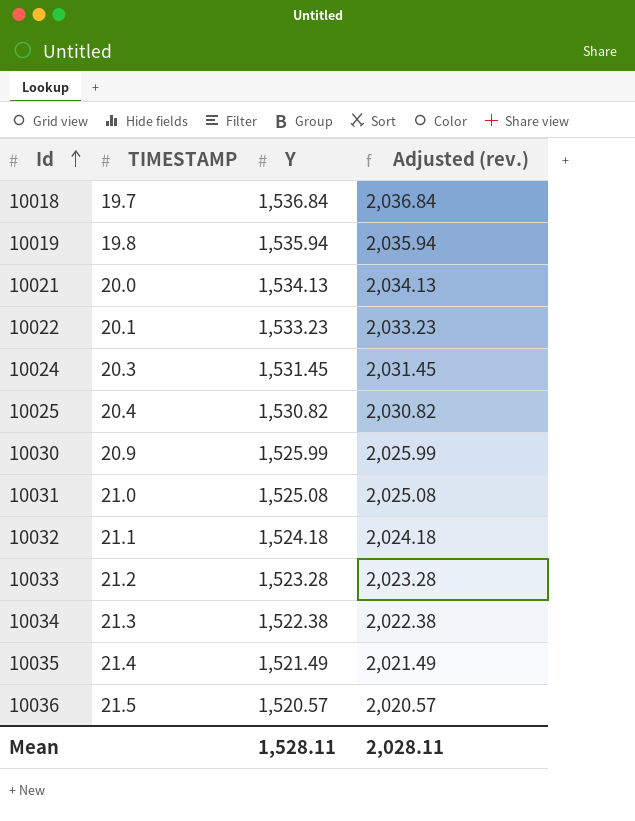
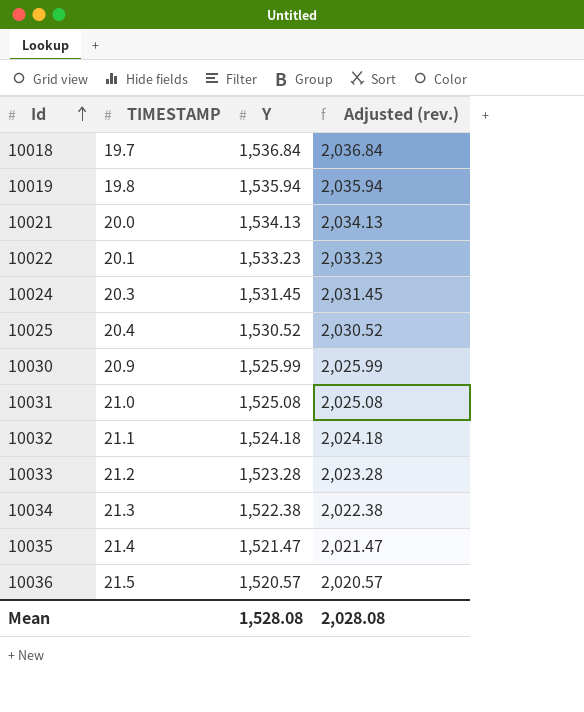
10025 | Y: 1,530.82 -> 1,530.52
10025 | Adjusted (rev.): 2,030.82 -> 2,030.52
10035 | Y: 1,521.49 -> 1,521.47
10035 | Adjusted (rev.): 2,021.49 -> 2,021.47
Mean | Y: 1,528.11 -> 1,528.08
Mean | Adjusted (rev.): 2,028.11 -> 2,028.08

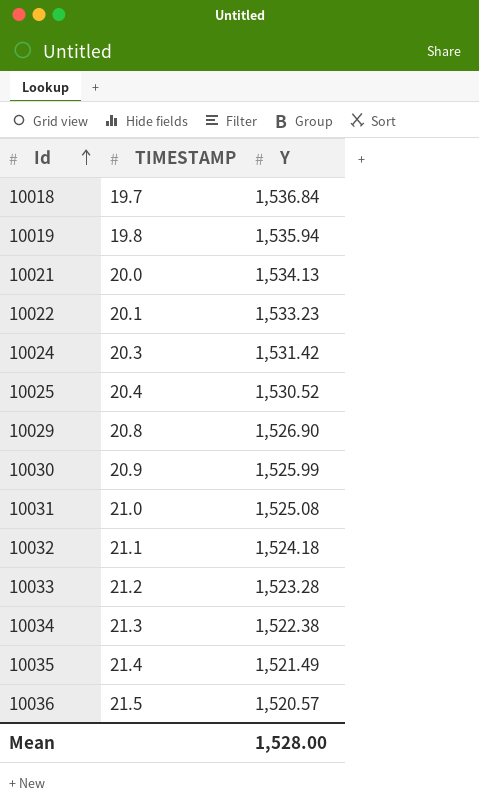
column Adjusted (rev.) | formula: [Y] + 500 -> none
10024 | Y: 1,531.45 -> 1,531.42
row 10029: none -> 20.8 | 1,526.90
10035 | Y: 1,521.47 -> 1,521.49
Mean | Y: 1,528.08 -> 1,528.00

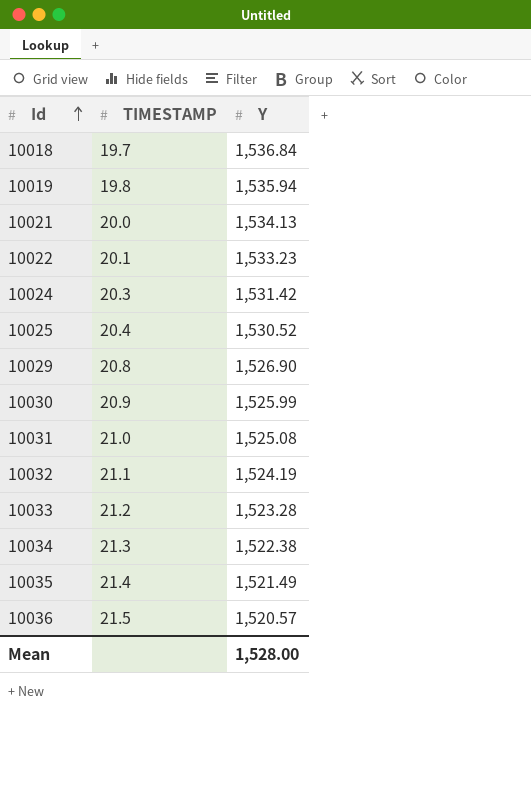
10032 | Y: 1,524.18 -> 1,524.19

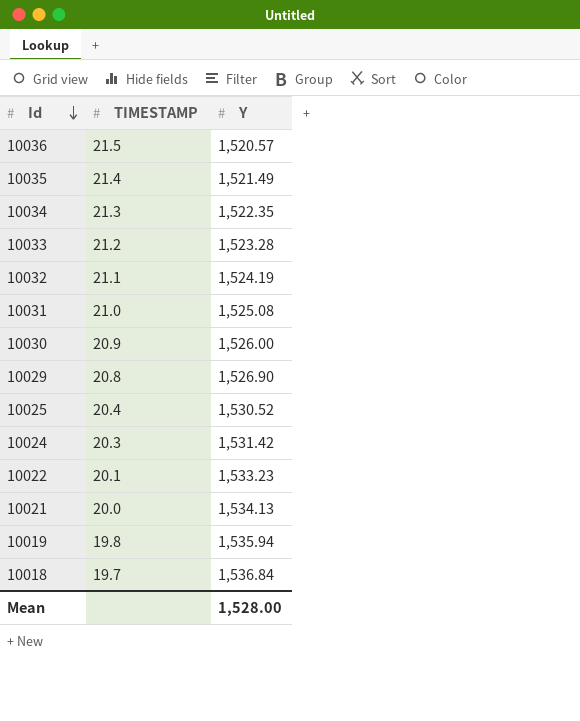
row order: Id ascending -> Id descending
10034 | Y: 1,522.38 -> 1,522.35
10030 | Y: 1,525.99 -> 1,526.00

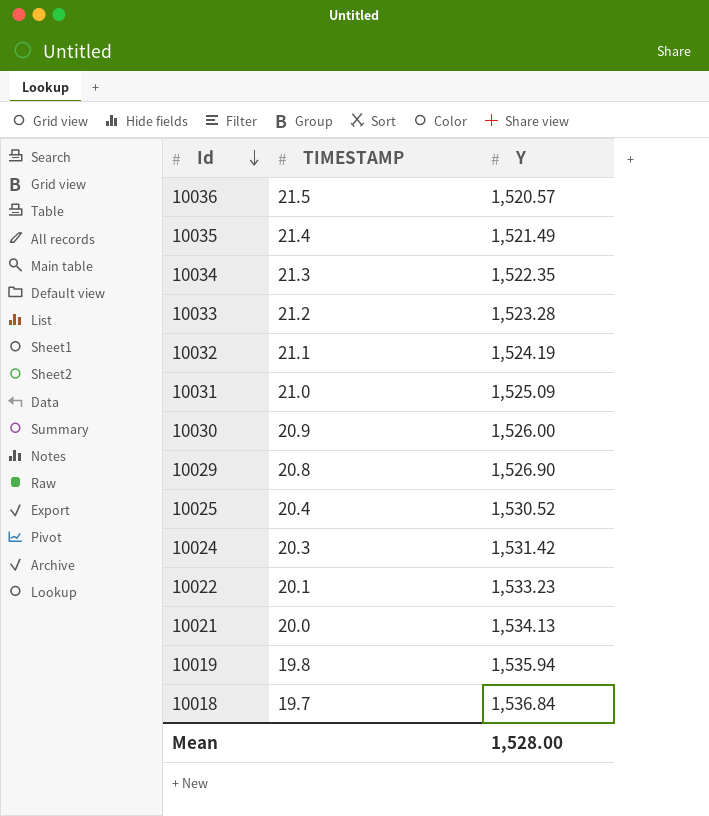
10031 | Y: 1,525.08 -> 1,525.09

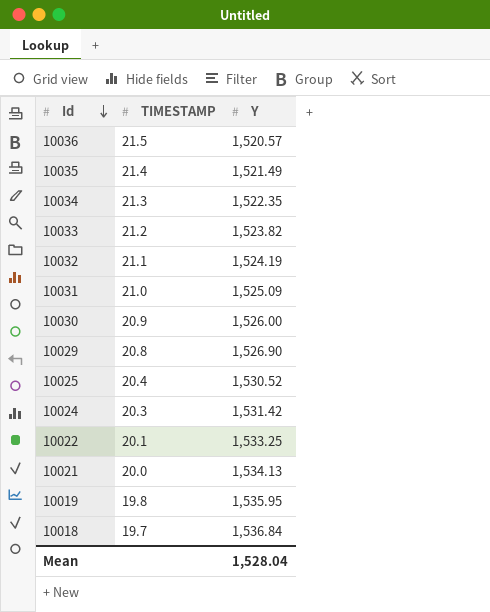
10033 | Y: 1,523.28 -> 1,523.82
10022 | Y: 1,533.23 -> 1,533.25
10019 | Y: 1,535.94 -> 1,535.95
Mean | Y: 1,528.00 -> 1,528.04

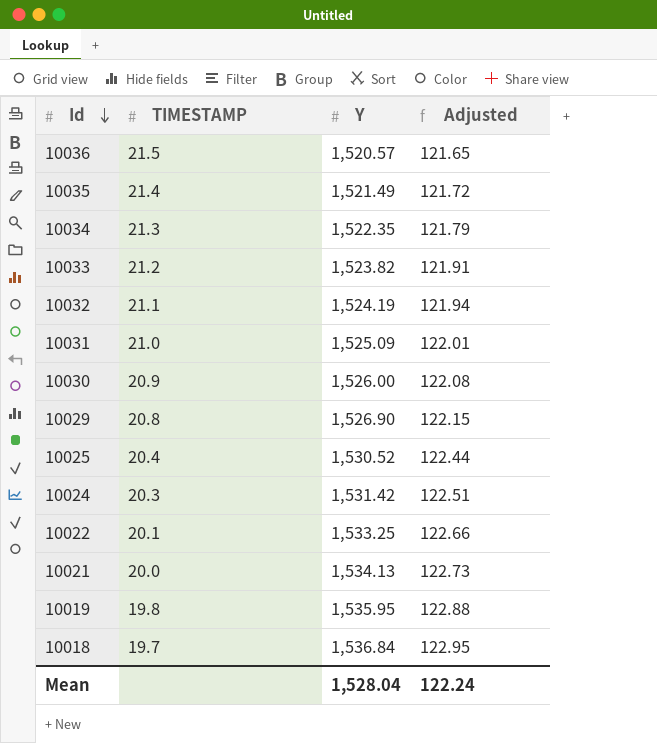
column Adjusted | formula: none -> [Y] * 0.08

